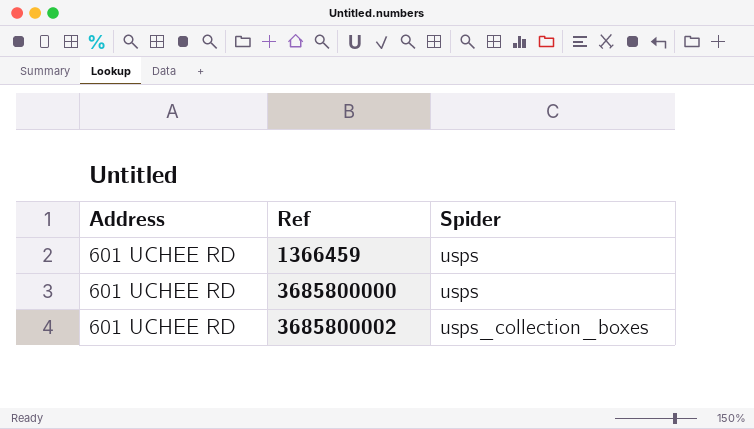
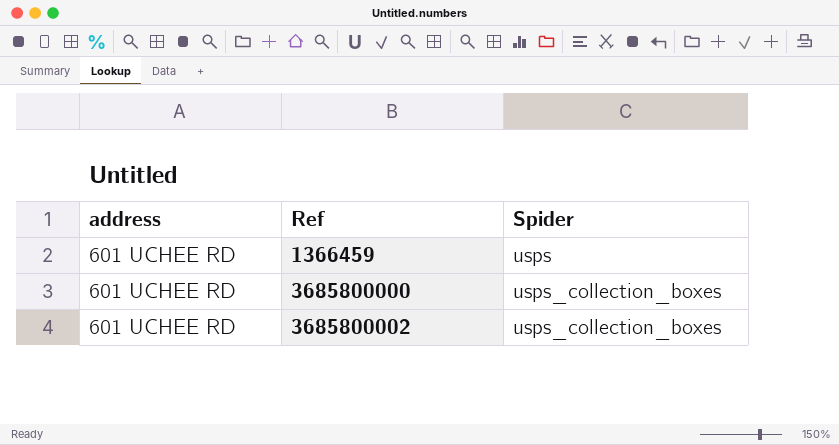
column name: Address -> address
3685800000 | Spider: usps -> usps_collection_boxes

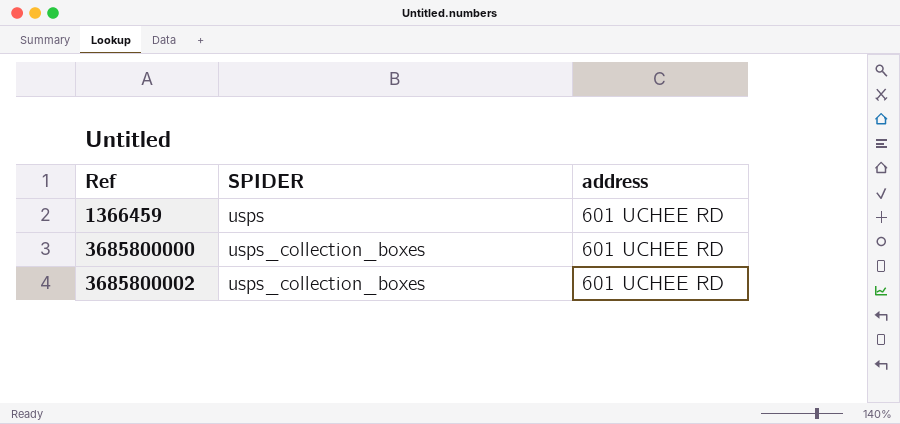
column name: Spider -> SPIDER
column address | position: 1 -> 3

